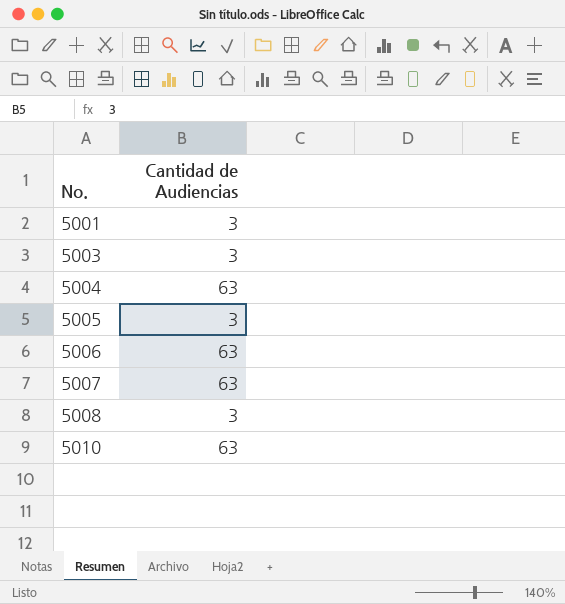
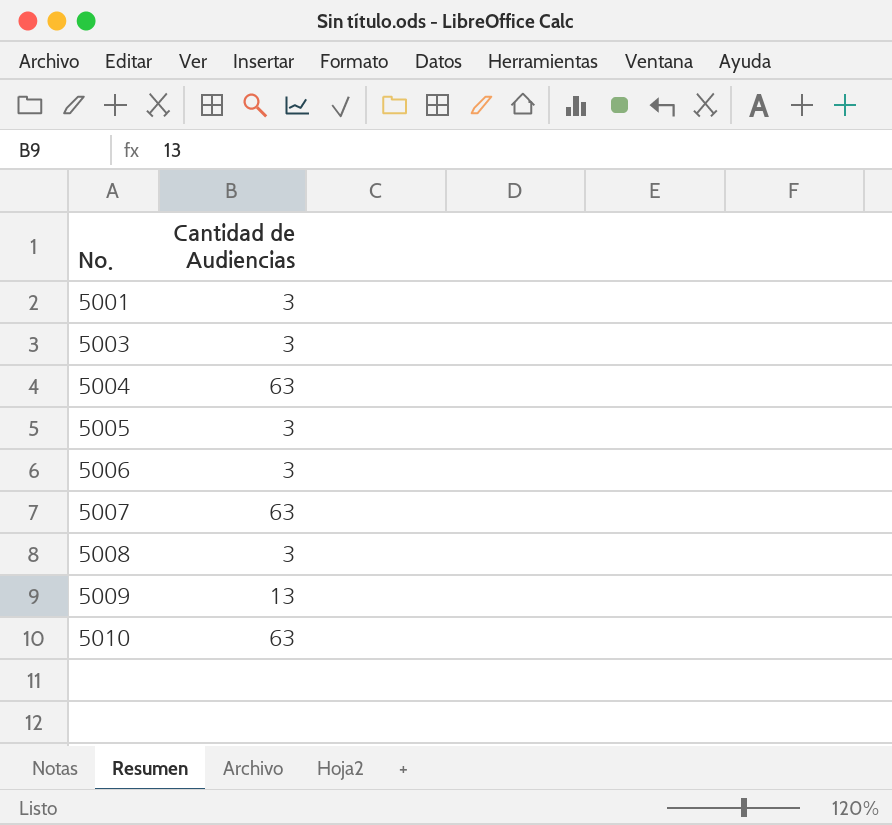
5006 | Cantidad de Audiencias: 63 -> 3
row 5009: none -> 13

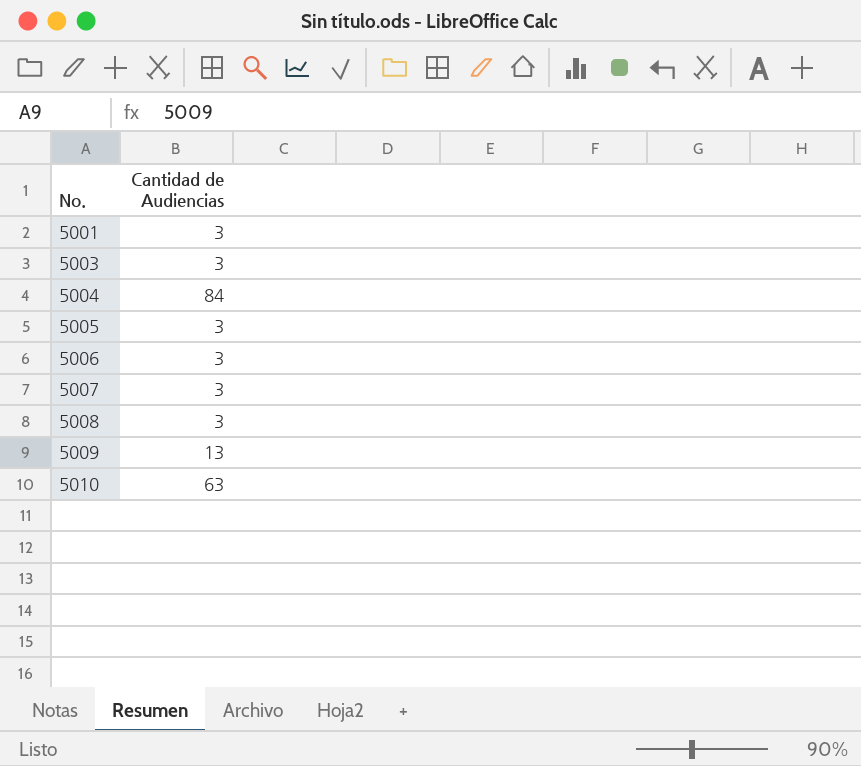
5004 | Cantidad de Audiencias: 63 -> 84
5007 | Cantidad de Audiencias: 63 -> 3

